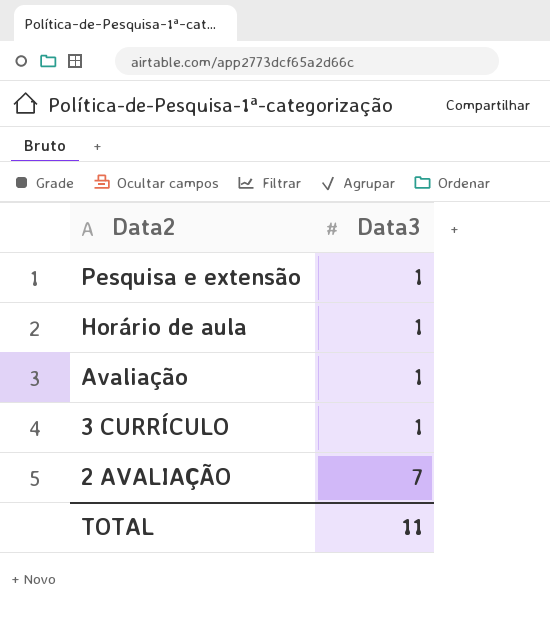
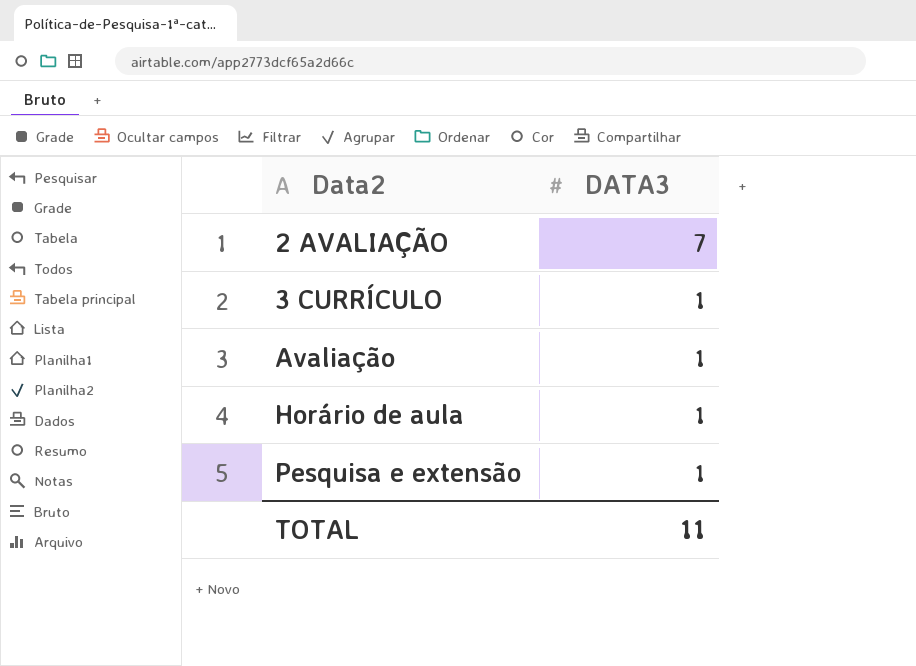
row order: Data2 descending -> Data2 ascending
column name: Data3 -> DATA3

